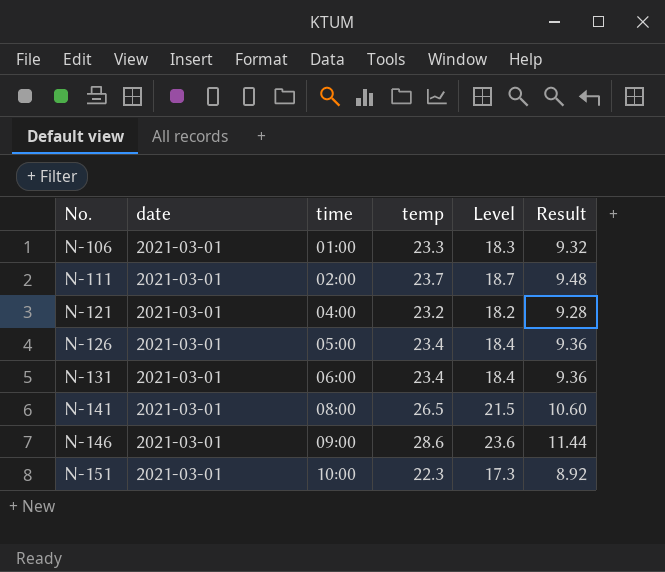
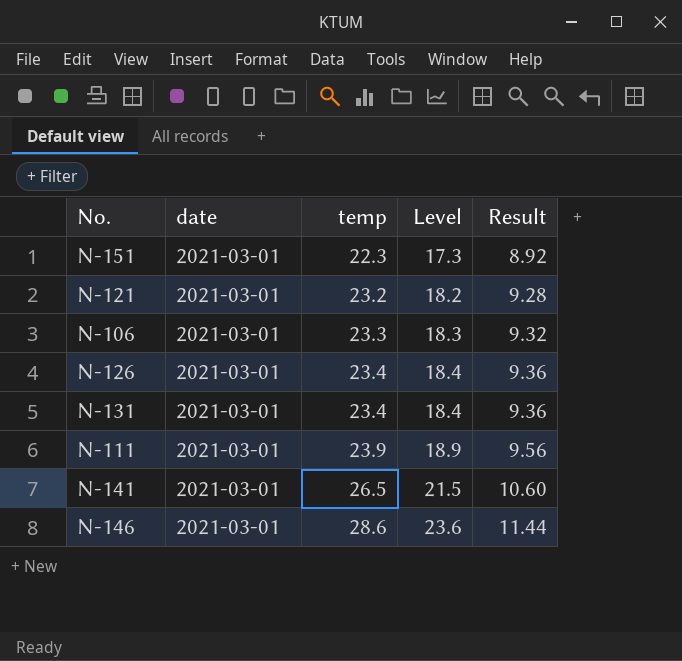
row order: No. ascending -> temp ascending
column time | position: 3 -> none
N-111 | temp: 23.7 -> 23.9
N-111 | Level: 18.7 -> 18.9
N-111 | Result: 9.48 -> 9.56

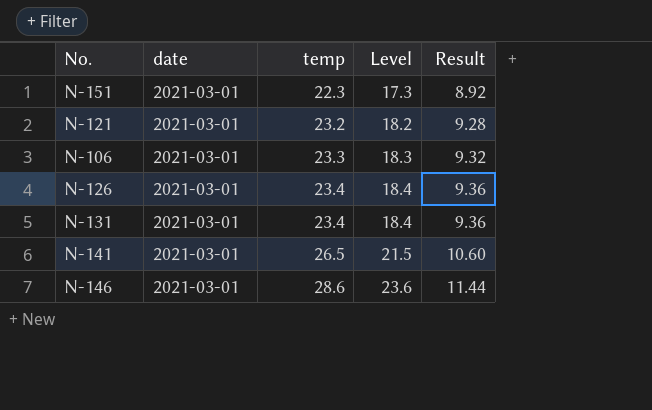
row N-111: 2021-03-01 | 23.9 | 18.9 | 9.56 -> none

